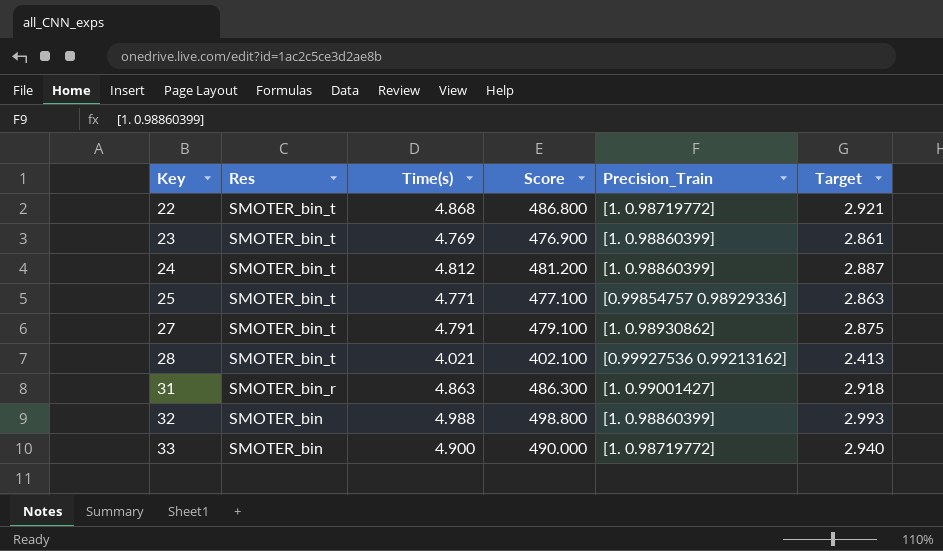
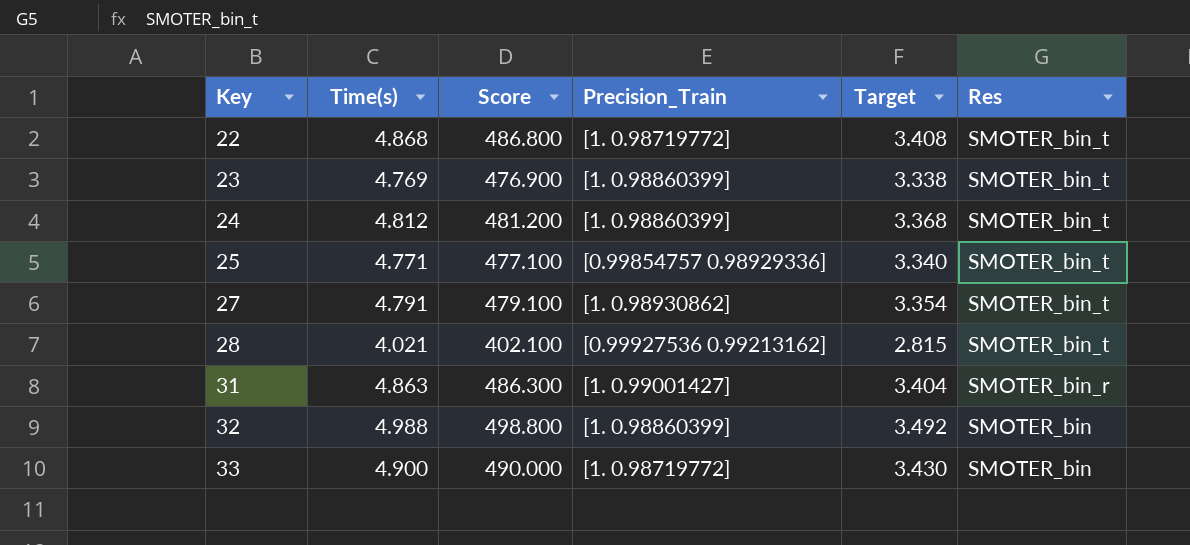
column Target | formula: [Time(s)] * 0.6 -> [Time(s)] * 0.7
column Res | position: 2 -> 6

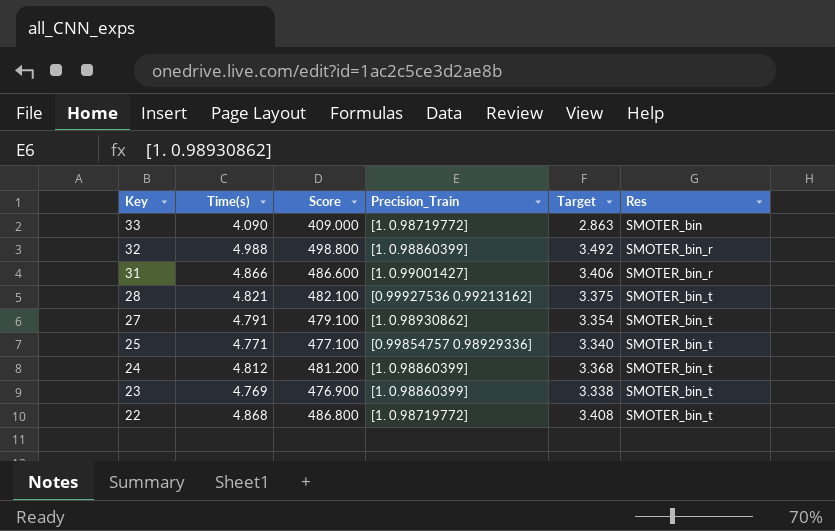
row order: Key ascending -> Key descending
33 | Time(s): 4.900 -> 4.090
33 | Score: 490.000 -> 409.000
33 | Target: 3.430 -> 2.863
32 | Res: SMOTER_bin -> SMOTER_bin_r
31 | Time(s): 4.863 -> 4.866
31 | Score: 486.300 -> 486.600
31 | Target: 3.404 -> 3.406
28 | Time(s): 4.021 -> 4.821
28 | Score: 402.100 -> 482.100
28 | Target: 2.815 -> 3.375

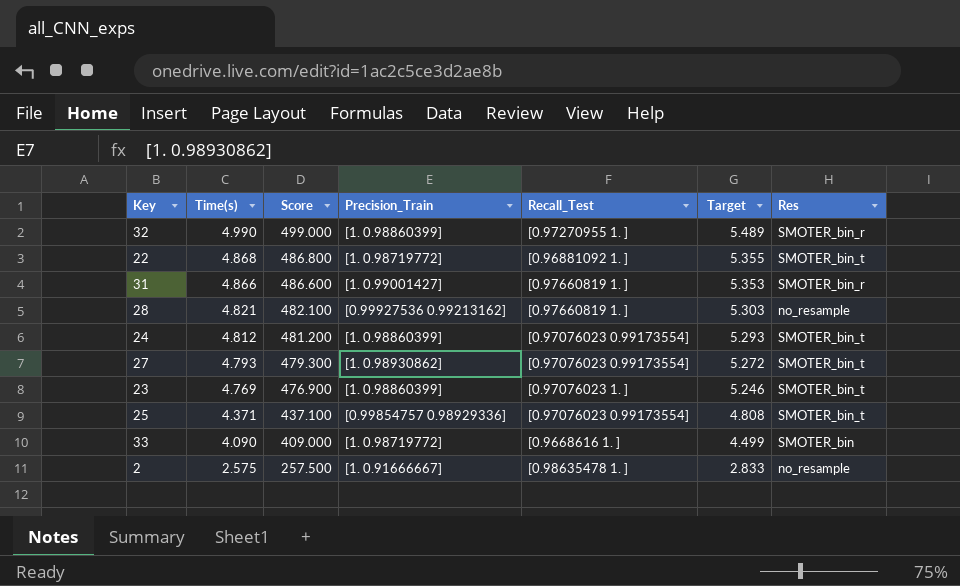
row order: Key descending -> Time(s) descending
column Recall_Test | position: none -> 5
column Target | formula: [Time(s)] * 0.7 -> [Time(s)] * 1.1
32 | Time(s): 4.988 -> 4.990
32 | Score: 498.800 -> 499.000
28 | Res: SMOTER_bin_t -> no_resample
27 | Time(s): 4.791 -> 4.793
27 | Score: 479.100 -> 479.300
25 | Time(s): 4.771 -> 4.371
25 | Score: 477.100 -> 437.100
row 2: none -> 2.575 | 257.500 | [1. 0.91666667] | [0.98635478 1. ] | 2.833 | no_resample

